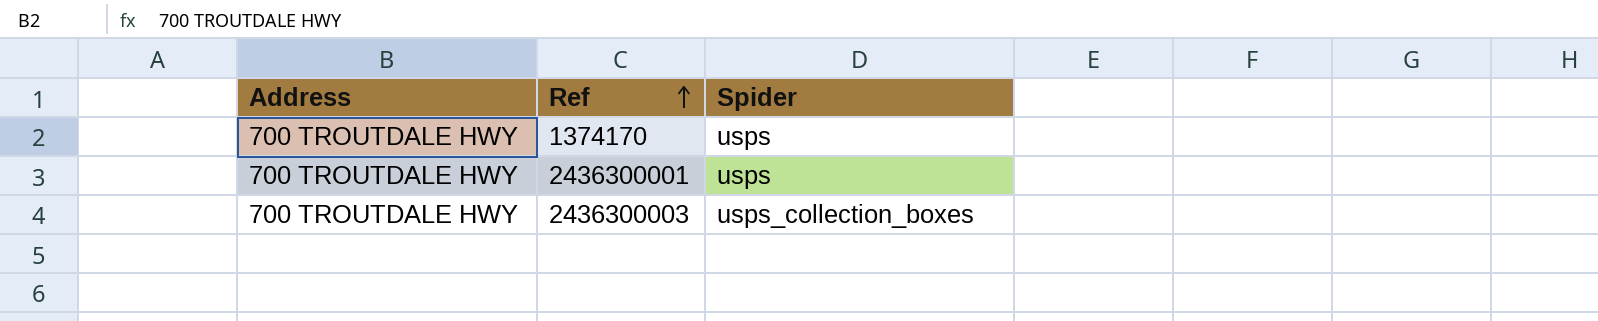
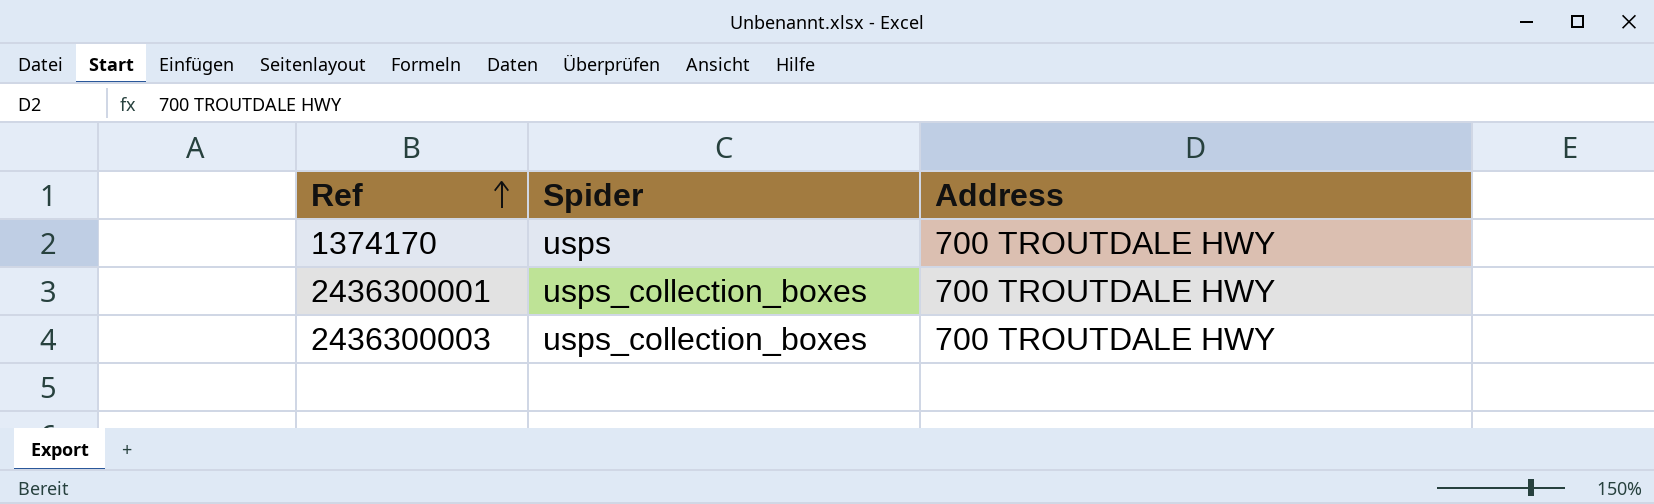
column Address | position: 1 -> 3
2436300001 | Spider: usps -> usps_collection_boxes

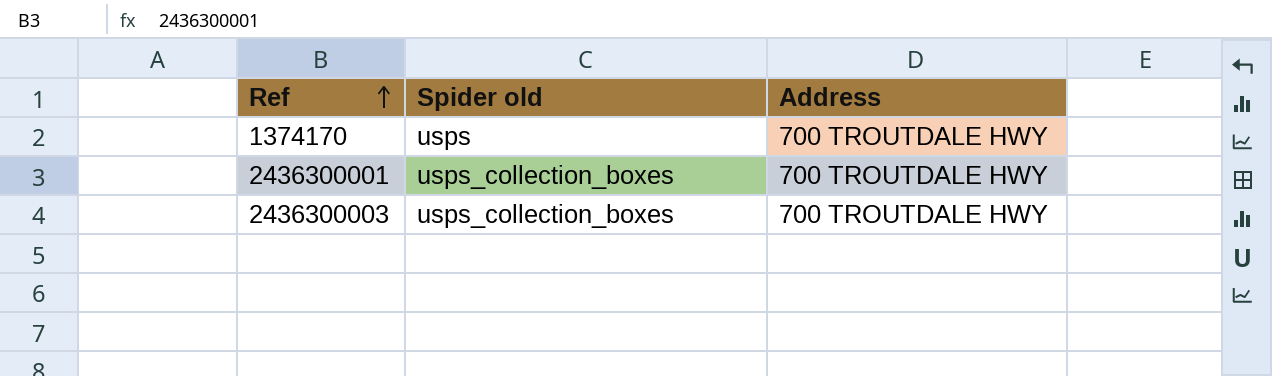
column name: Spider -> Spider old

